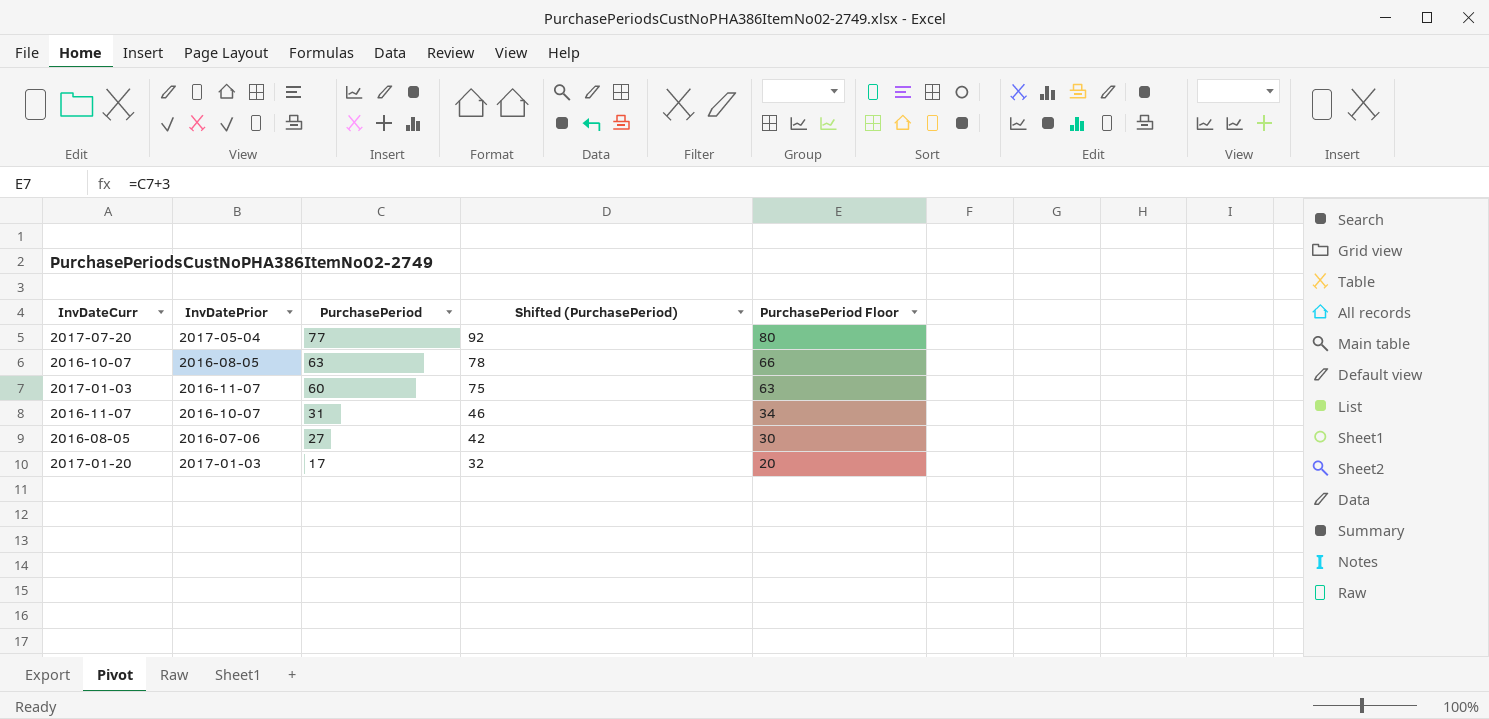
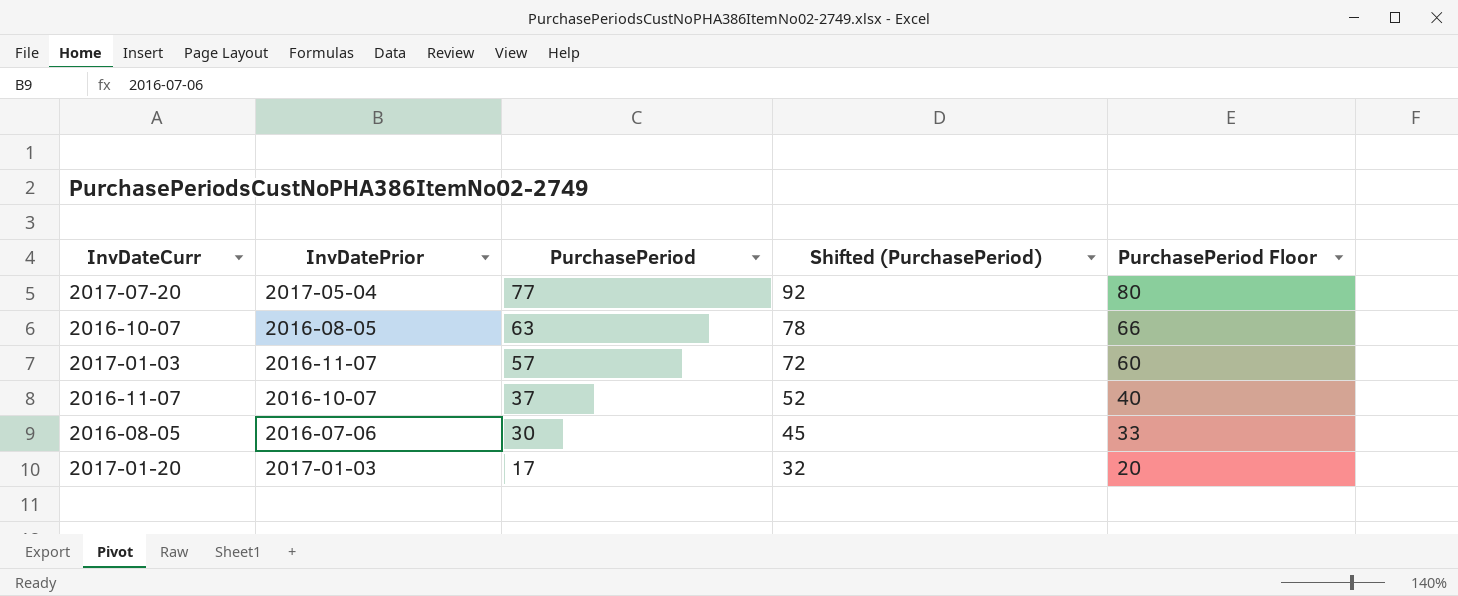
2017-01-03 | PurchasePeriod: 60 -> 57
2017-01-03 | Shifted (PurchasePeriod): 75 -> 72
2017-01-03 | PurchasePeriod Floor: 63 -> 60
2016-11-07 | PurchasePeriod: 31 -> 37
2016-11-07 | Shifted (PurchasePeriod): 46 -> 52
2016-11-07 | PurchasePeriod Floor: 34 -> 40
2016-08-05 | PurchasePeriod: 27 -> 30
2016-08-05 | Shifted (PurchasePeriod): 42 -> 45
2016-08-05 | PurchasePeriod Floor: 30 -> 33

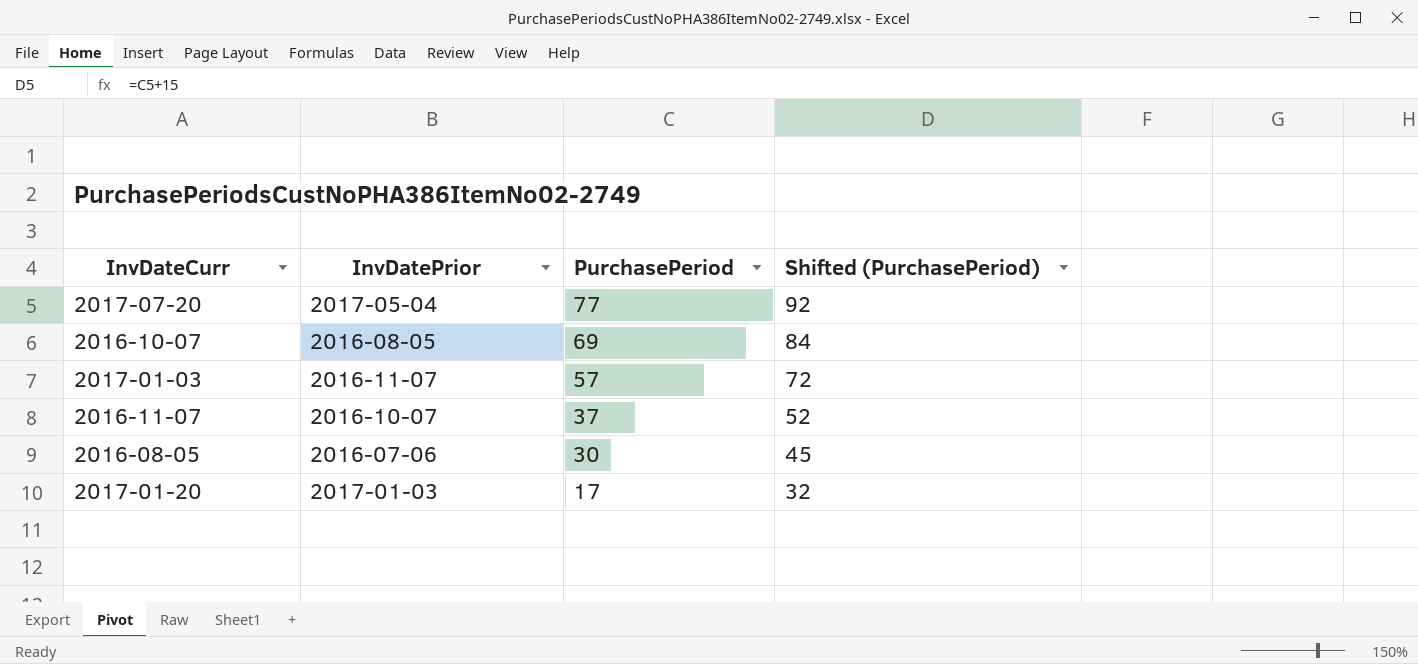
column PurchasePeriod Floor | formula: [PurchasePeriod] + 3 -> none
2016-10-07 | PurchasePeriod: 63 -> 69
2016-10-07 | Shifted (PurchasePeriod): 78 -> 84

